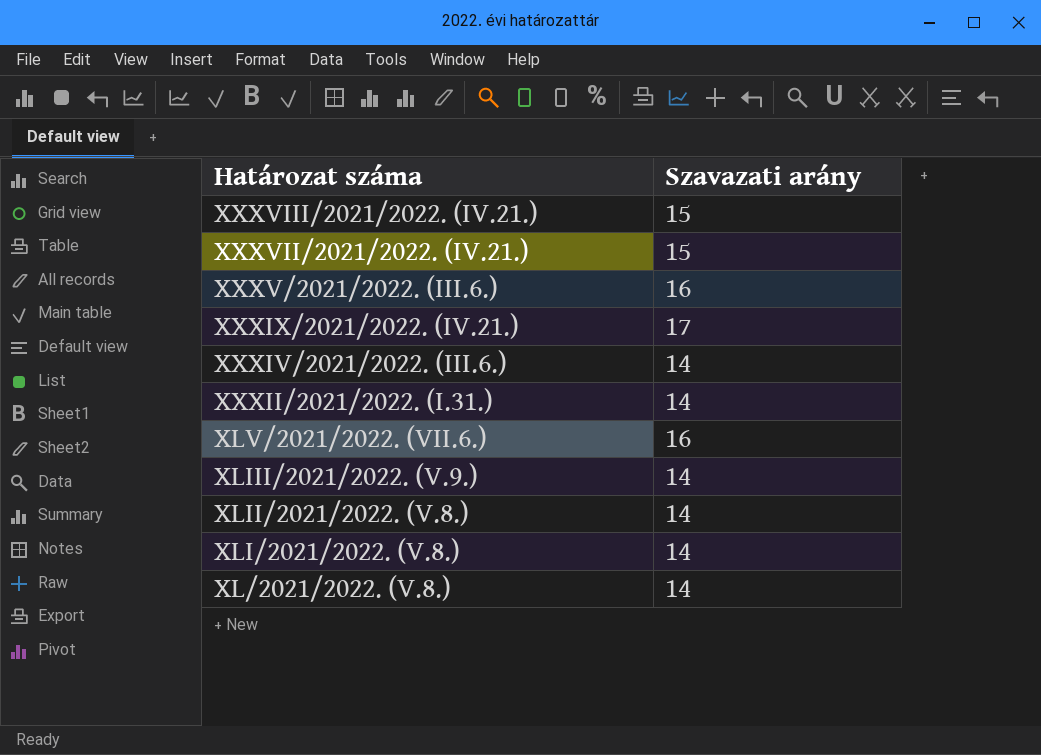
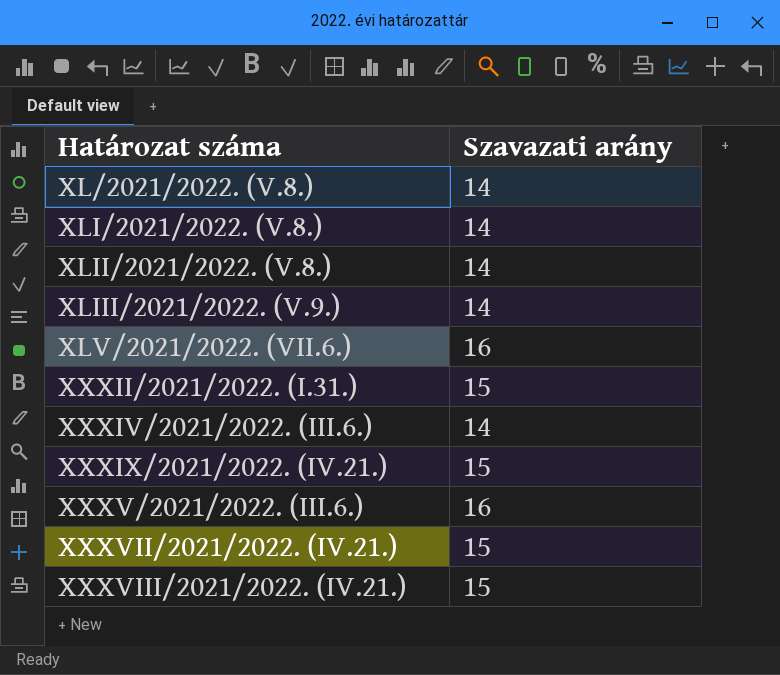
row order: Határozat száma descending -> Határozat száma ascending
XXXII/2021/2022. (I.31.) | Szavazati arány: 14 -> 15
XXXIX/2021/2022. (IV.21.) | Szavazati arány: 17 -> 15

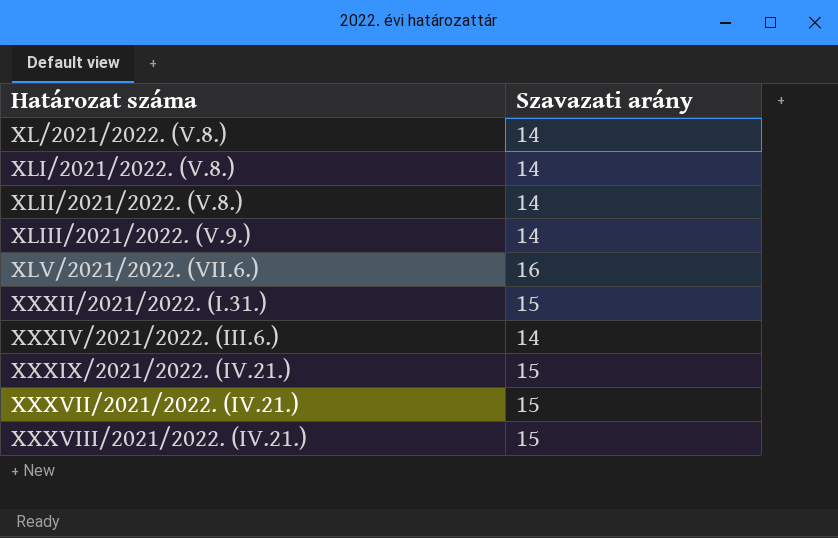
row XXXV/2021/2022. (III.6.): 16 -> none

